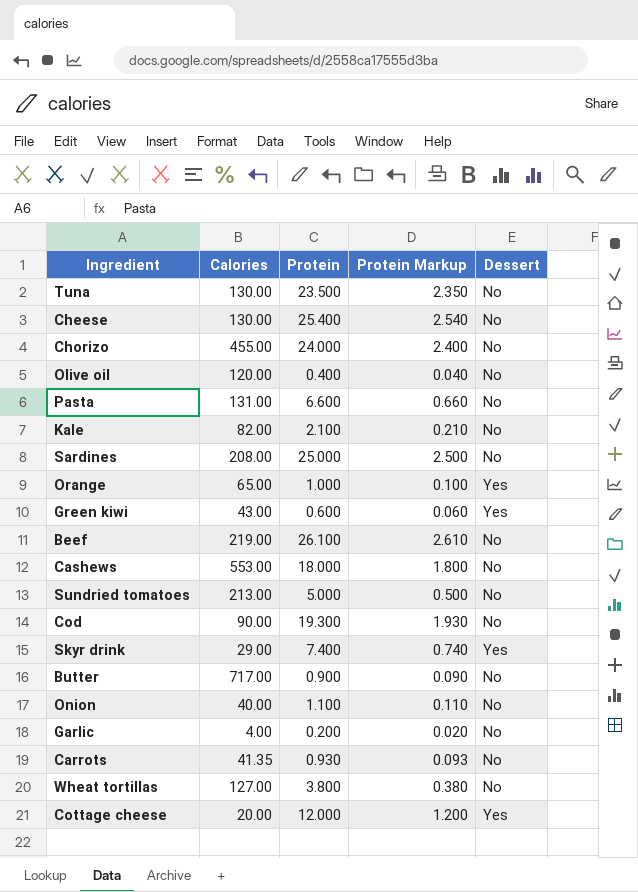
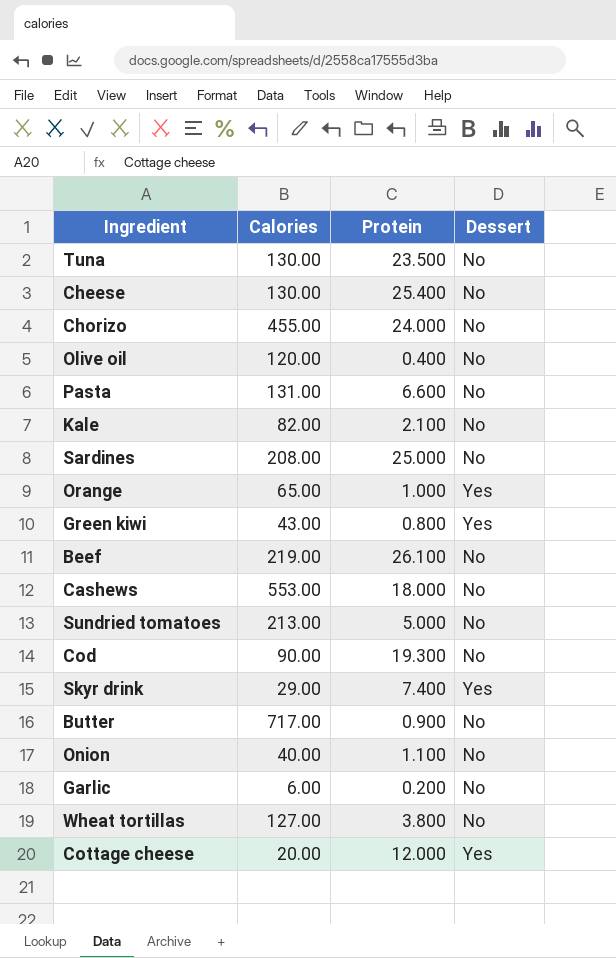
column Protein Markup | formula: [Protein] * 0.1 -> none
row Carrots: 41.35 | 0.930 | 0.093 | No -> none
Green kiwi | Protein: 0.600 -> 0.800
Garlic | Calories: 4.00 -> 6.00

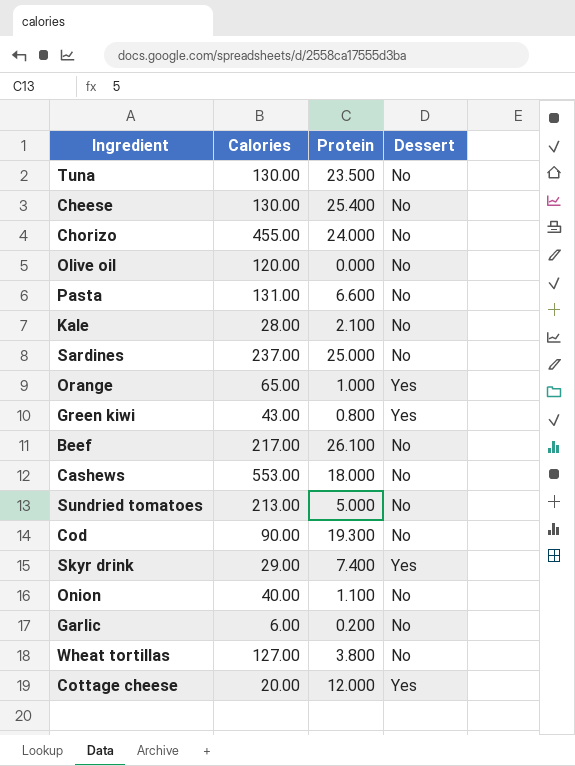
row Butter: 717.00 | 0.900 | No -> none
Olive oil | Protein: 0.400 -> 0.000
Kale | Calories: 82.00 -> 28.00
Sardines | Calories: 208.00 -> 237.00
Beef | Calories: 219.00 -> 217.00

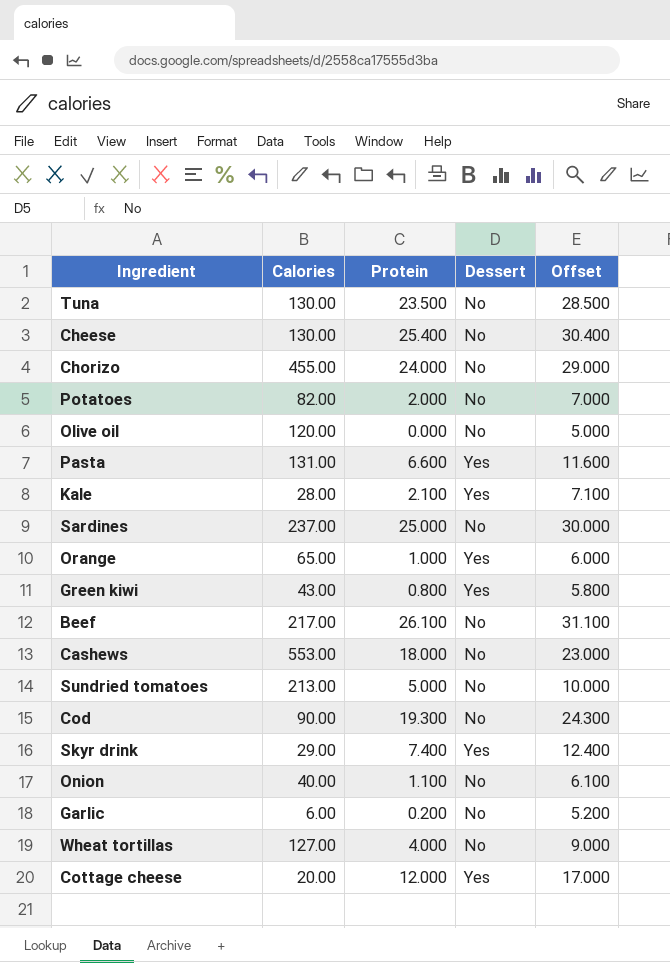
column Offset | formula: none -> [Protein] + 5
row Potatoes: none -> 82.00 | 2.000 | No | 7.000
Pasta | Dessert: No -> Yes
Kale | Dessert: No -> Yes
Wheat tortillas | Protein: 3.800 -> 4.000

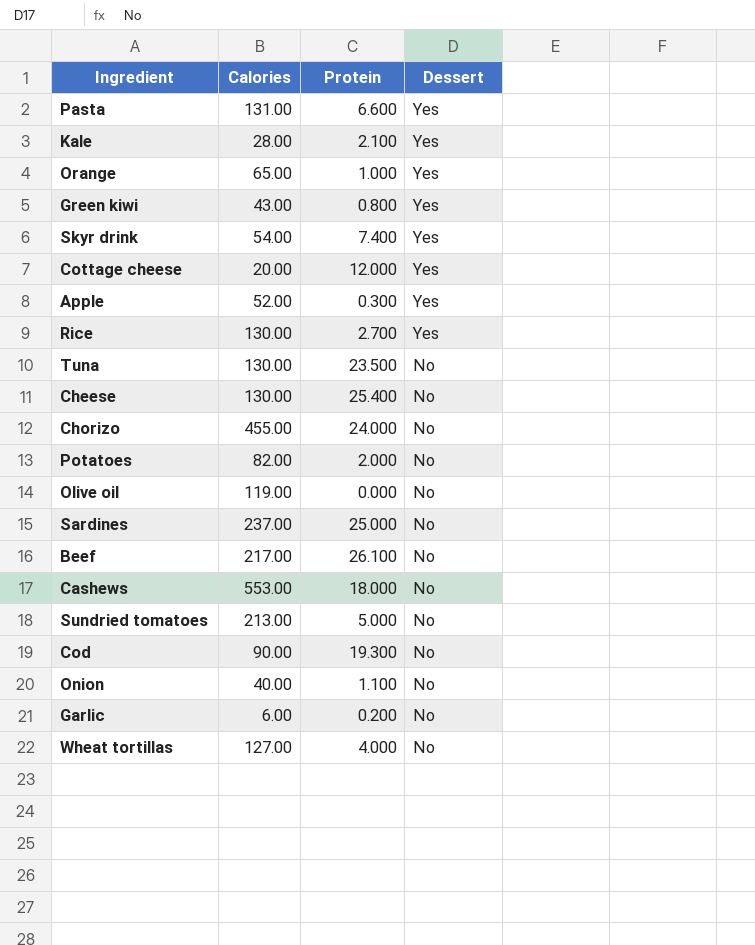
row order: none -> Dessert descending
column Offset | formula: [Protein] + 5 -> none
Skyr drink | Calories: 29.00 -> 54.00
row Apple: none -> 52.00 | 0.300 | Yes
row Rice: none -> 130.00 | 2.700 | Yes
Olive oil | Calories: 120.00 -> 119.00

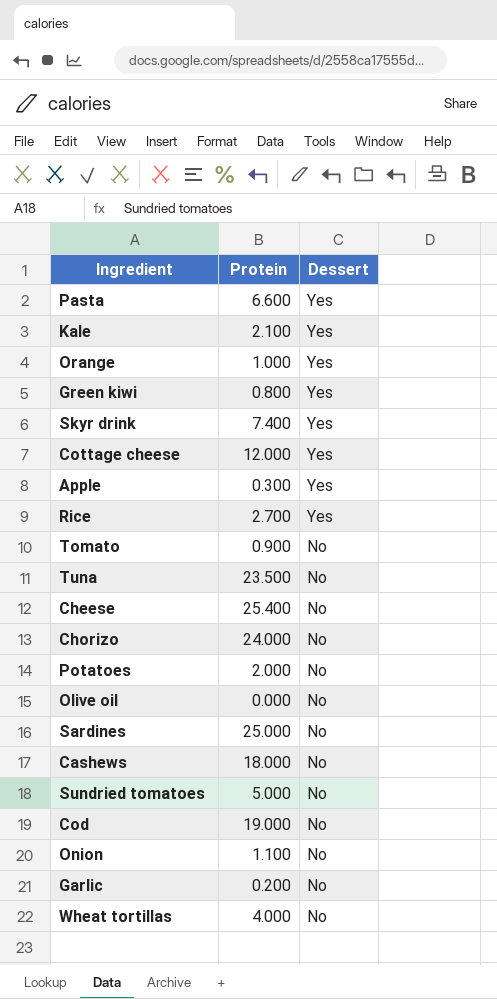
column Calories | position: 2 -> none
row Beef: 217.00 | 26.100 | No -> none
row Tomato: none -> 0.900 | No
Cod | Protein: 19.300 -> 19.000

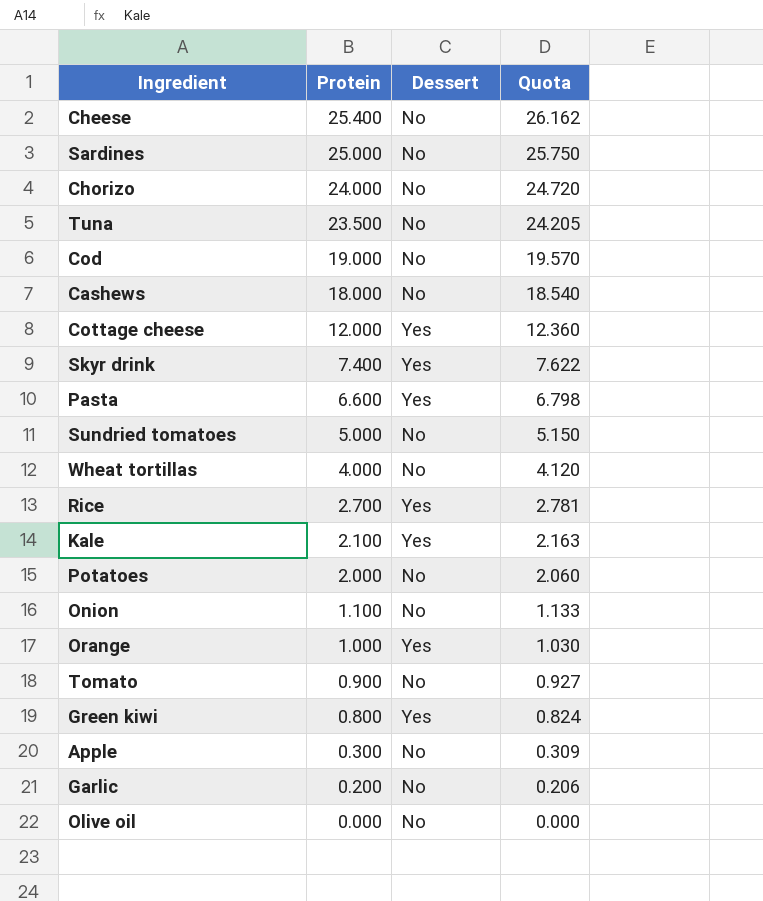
row order: Dessert descending -> Protein descending
column Quota | formula: none -> [Protein] * 1.03
Apple | Dessert: Yes -> No

